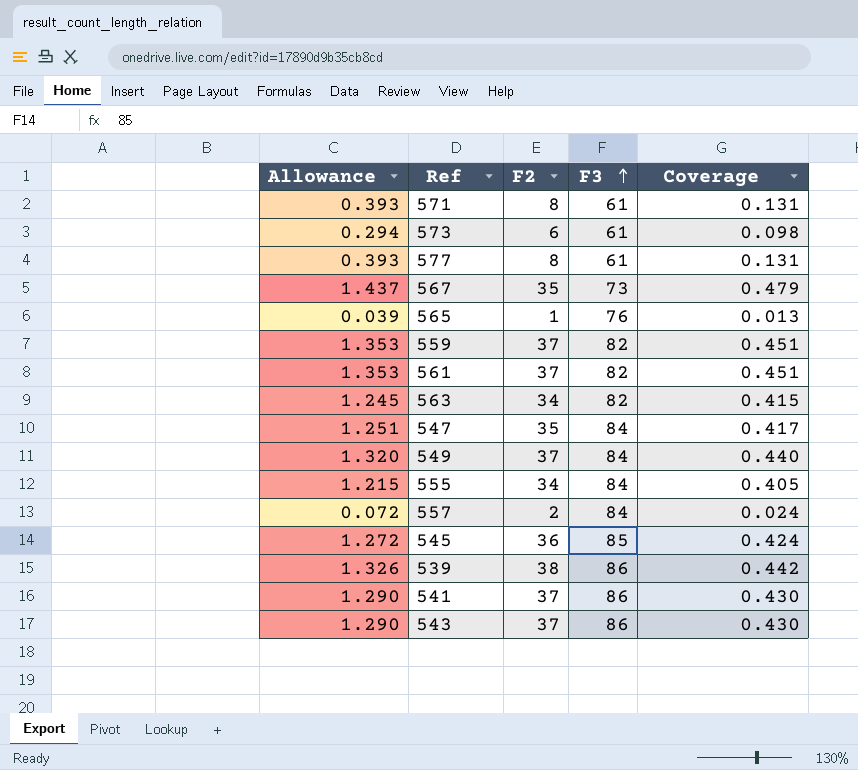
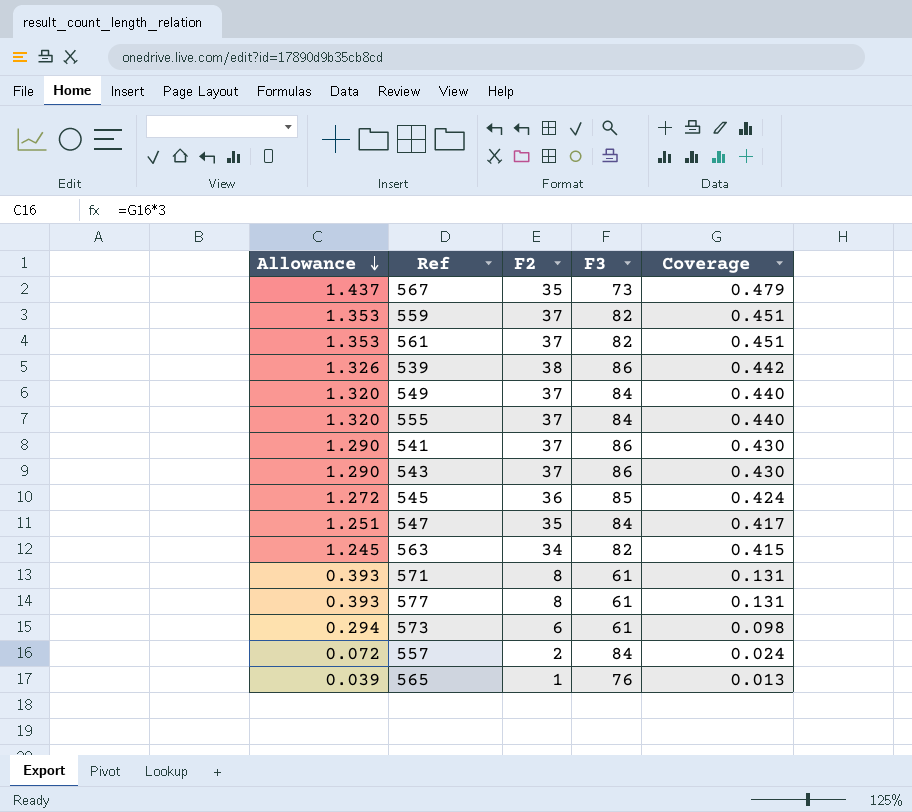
row order: F3 ascending -> Allowance descending
555 | Allowance: 1.215 -> 1.320
555 | F2: 34 -> 37
555 | Coverage: 0.405 -> 0.440

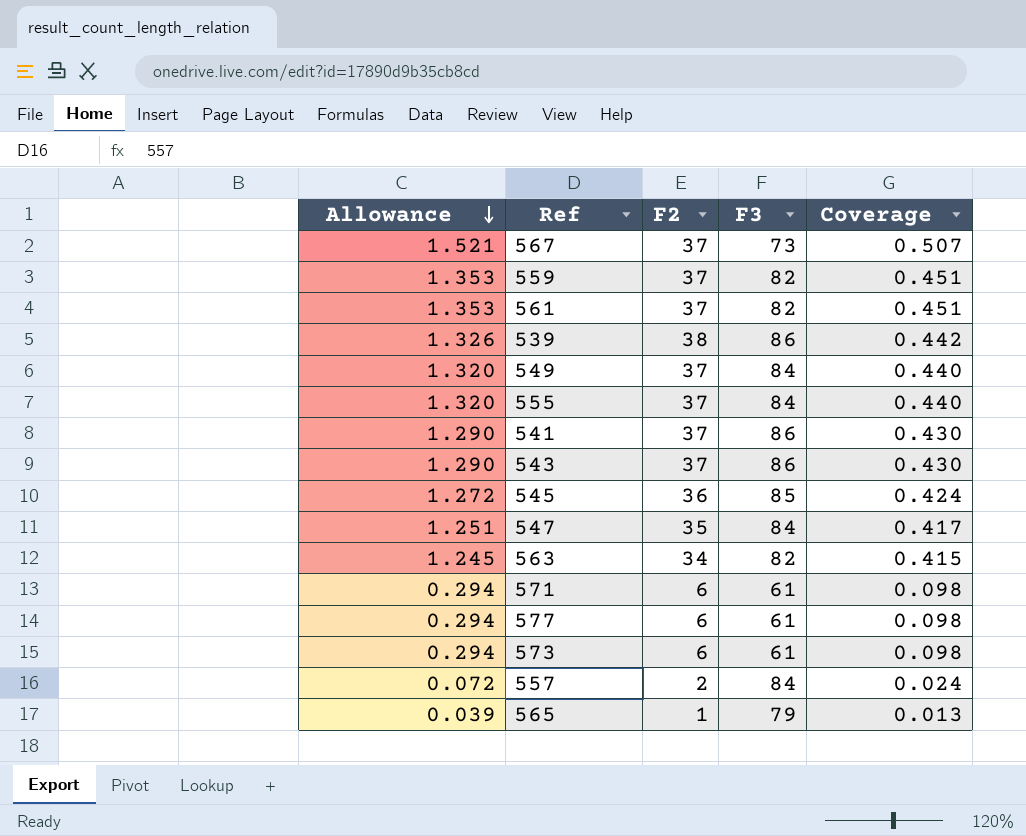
567 | Allowance: 1.437 -> 1.521
567 | F2: 35 -> 37
567 | Coverage: 0.479 -> 0.507
571 | Allowance: 0.393 -> 0.294
571 | F2: 8 -> 6
571 | Coverage: 0.131 -> 0.098
577 | Allowance: 0.393 -> 0.294
577 | F2: 8 -> 6
577 | Coverage: 0.131 -> 0.098
565 | F3: 76 -> 79

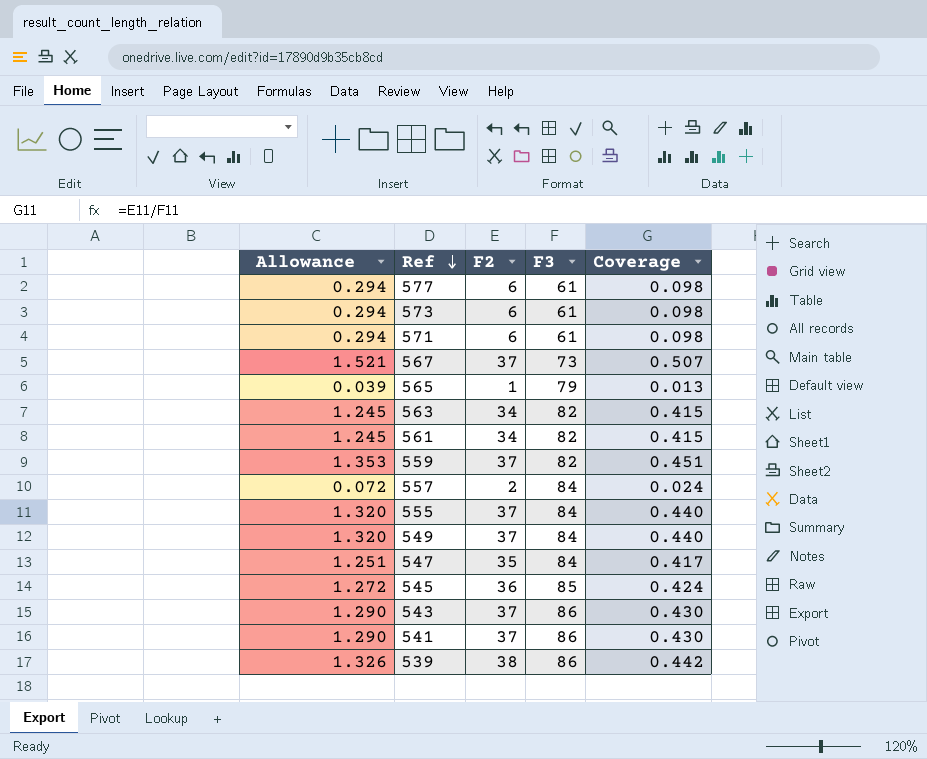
row order: Allowance descending -> Ref descending
561 | Allowance: 1.353 -> 1.245
561 | F2: 37 -> 34
561 | Coverage: 0.451 -> 0.415

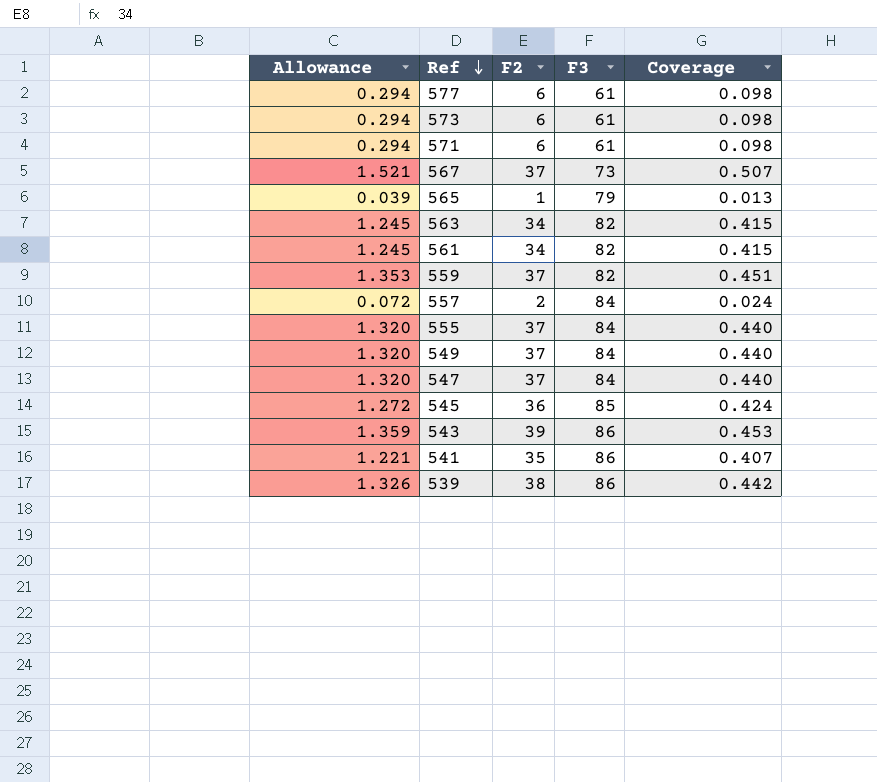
547 | Allowance: 1.251 -> 1.320
547 | F2: 35 -> 37
547 | Coverage: 0.417 -> 0.440
543 | Allowance: 1.290 -> 1.359
543 | F2: 37 -> 39
543 | Coverage: 0.430 -> 0.453
541 | Allowance: 1.290 -> 1.221
541 | F2: 37 -> 35
541 | Coverage: 0.430 -> 0.407

